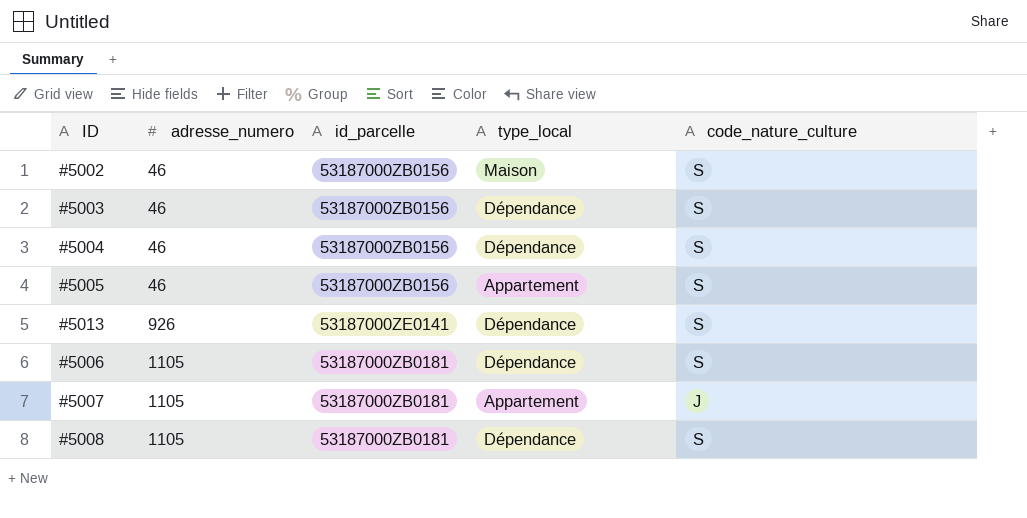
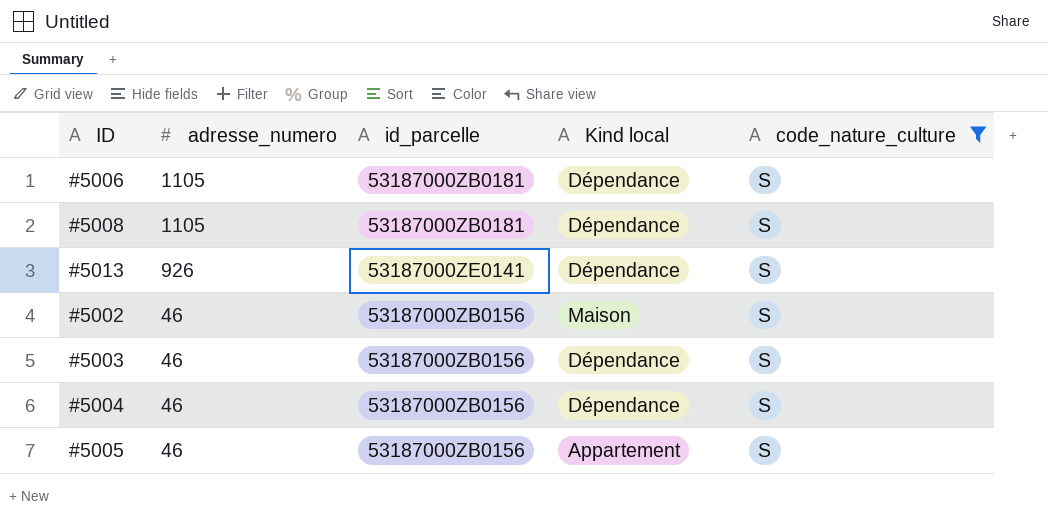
filter: none -> code_nature_culture = S
row order: adresse_numero ascending -> adresse_numero descending
column name: type_local -> Kind local

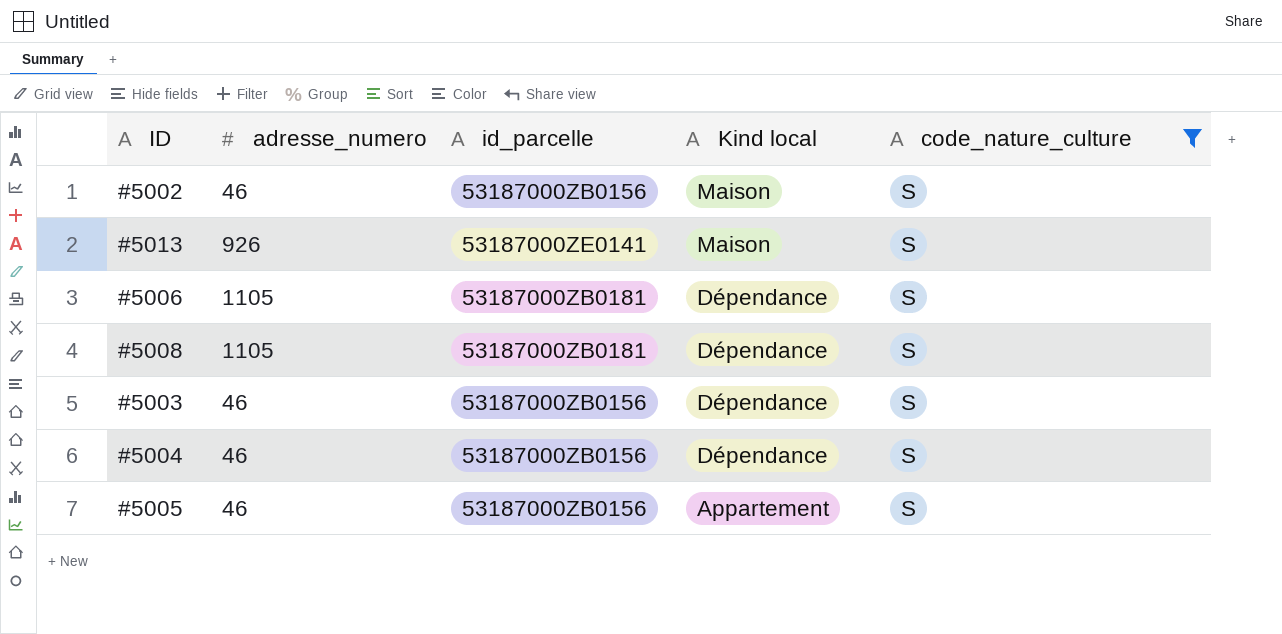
row order: adresse_numero descending -> Kind local descending
#5013 | Kind local: Dépendance -> Maison

